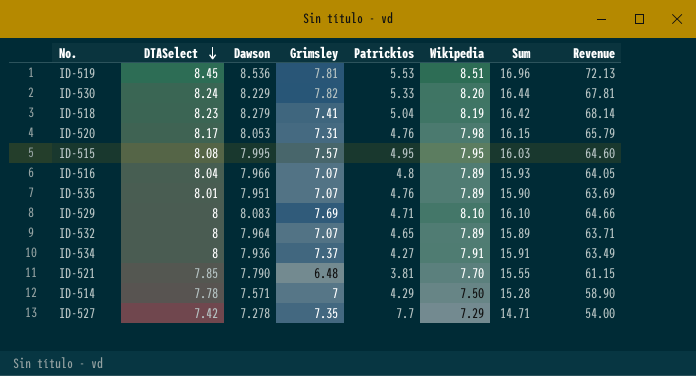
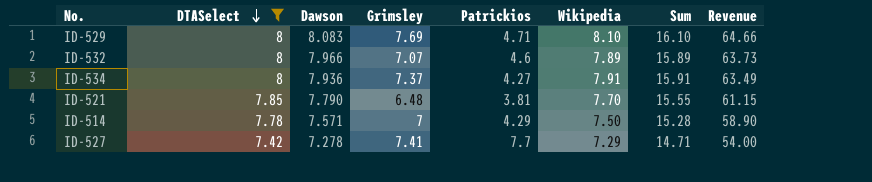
filter: none -> DTASelect <= 8
ID-532 | Dawson: 7.964 -> 7.966
ID-532 | Patrickios: 4.65 -> 4.6
ID-532 | Revenue: 63.71 -> 63.73
ID-527 | Grimsley: 7.35 -> 7.41

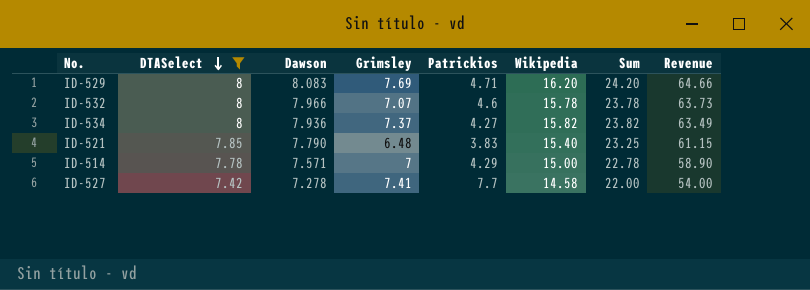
ID-529 | Wikipedia: 8.10 -> 16.20
ID-529 | Sum: 16.10 -> 24.20
ID-532 | Wikipedia: 7.89 -> 15.78
ID-532 | Sum: 15.89 -> 23.78
ID-534 | Wikipedia: 7.91 -> 15.82
ID-534 | Sum: 15.91 -> 23.82
ID-521 | Patrickios: 3.81 -> 3.83
ID-521 | Wikipedia: 7.70 -> 15.40
ID-521 | Sum: 15.55 -> 23.25
ID-514 | Wikipedia: 7.50 -> 15.00
ID-514 | Sum: 15.28 -> 22.78
ID-527 | Wikipedia: 7.29 -> 14.58
ID-527 | Sum: 14.71 -> 22.00

